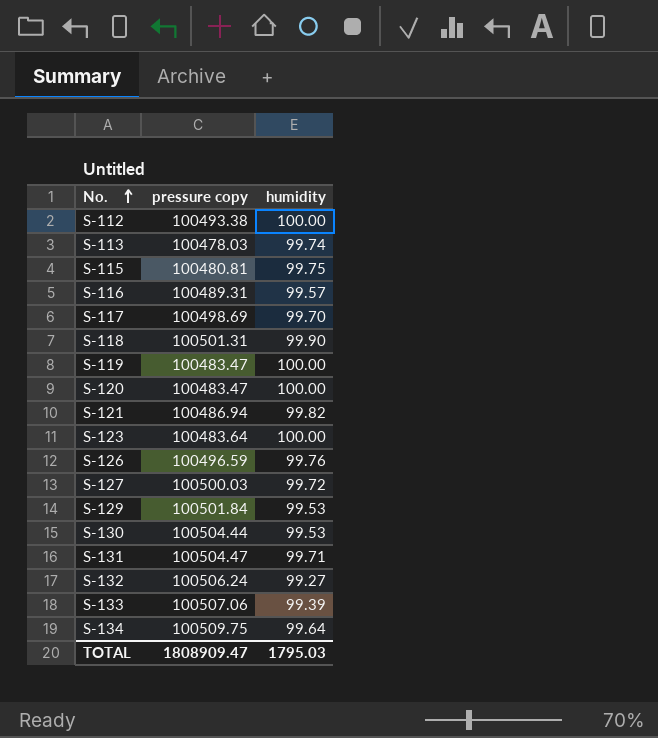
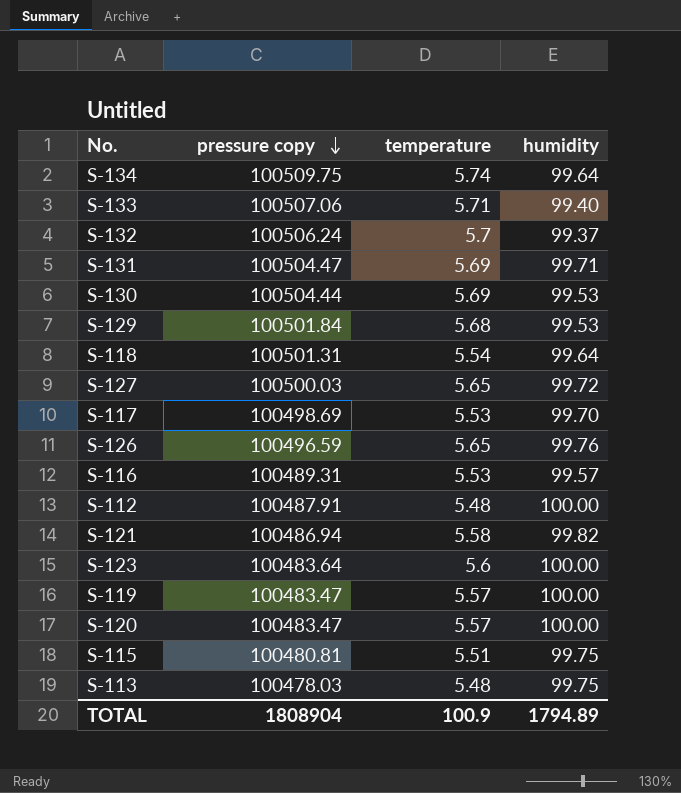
row order: No. ascending -> pressure copy descending
column temperature | position: none -> 3
S-133 | humidity: 99.39 -> 99.40
S-132 | humidity: 99.27 -> 99.37
S-118 | humidity: 99.90 -> 99.64
S-112 | pressure copy: 100493.38 -> 100487.91
S-113 | humidity: 99.74 -> 99.75
TOTAL | pressure copy: 1808909.47 -> 1808904
TOTAL | humidity: 1795.03 -> 1794.89

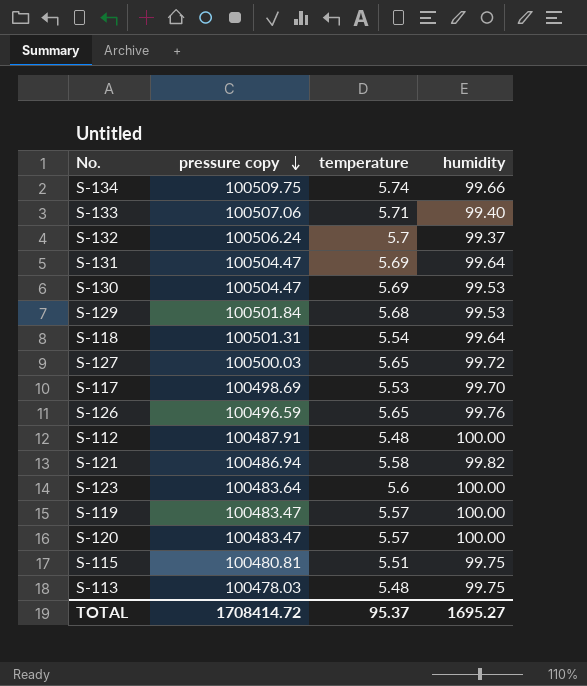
row S-116: 100489.31 | 5.53 | 99.57 -> none
S-134 | humidity: 99.64 -> 99.66
S-131 | humidity: 99.71 -> 99.64
S-130 | pressure copy: 100504.44 -> 100504.47
TOTAL | pressure copy: 1808904 -> 1708414.72
TOTAL | temperature: 100.9 -> 95.37
TOTAL | humidity: 1794.89 -> 1695.27

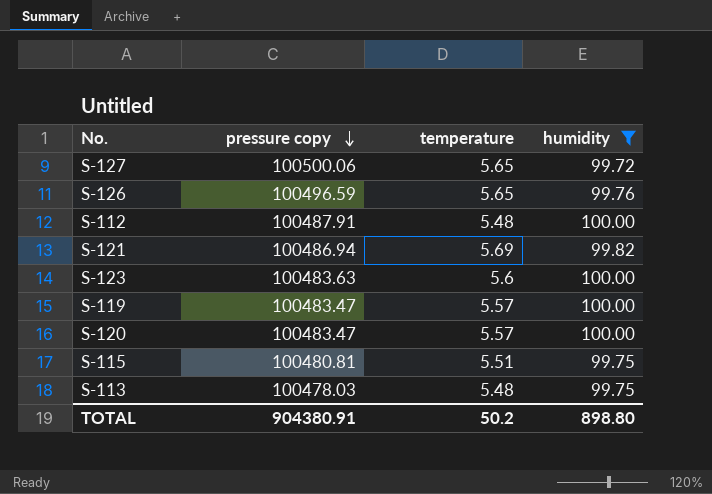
filter: none -> humidity >= 99.72
S-127 | pressure copy: 100500.03 -> 100500.06
S-121 | temperature: 5.58 -> 5.69
S-123 | pressure copy: 100483.64 -> 100483.63
TOTAL | pressure copy: 1708414.72 -> 904380.91
TOTAL | temperature: 95.37 -> 50.2
TOTAL | humidity: 1695.27 -> 898.80

